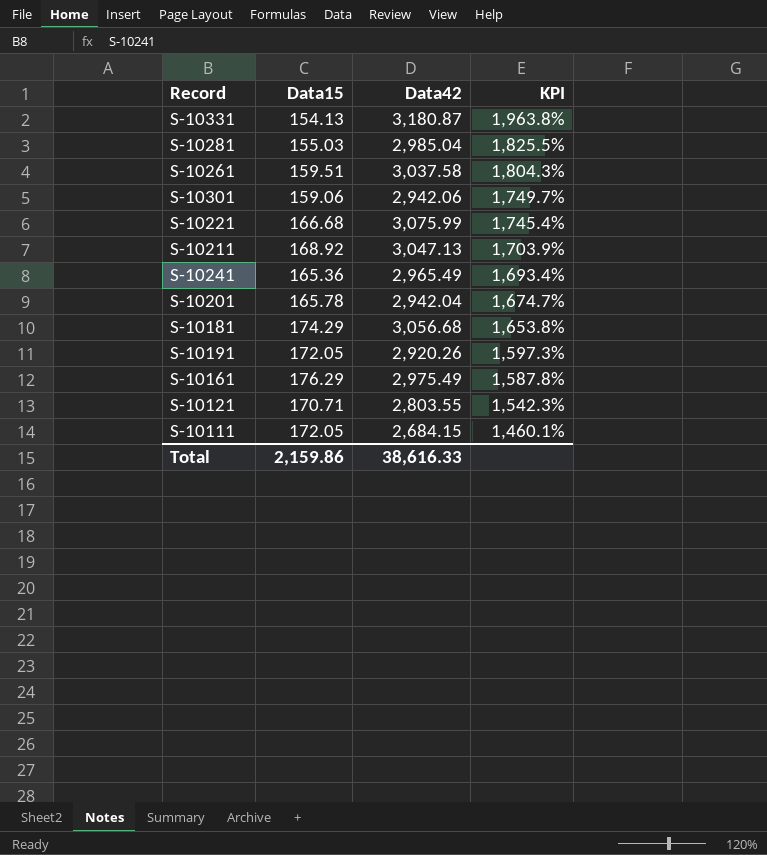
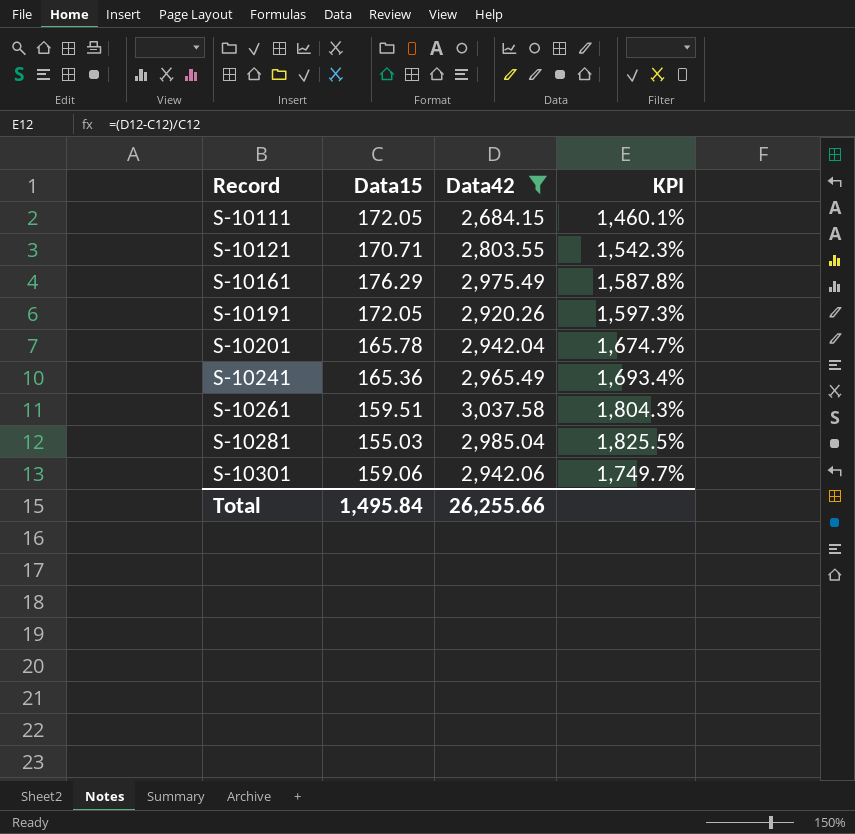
filter: none -> Data42 <= 3,037.58
row order: KPI descending -> Record ascending
Total | Data15: 2,159.86 -> 1,495.84
Total | Data42: 38,616.33 -> 26,255.66

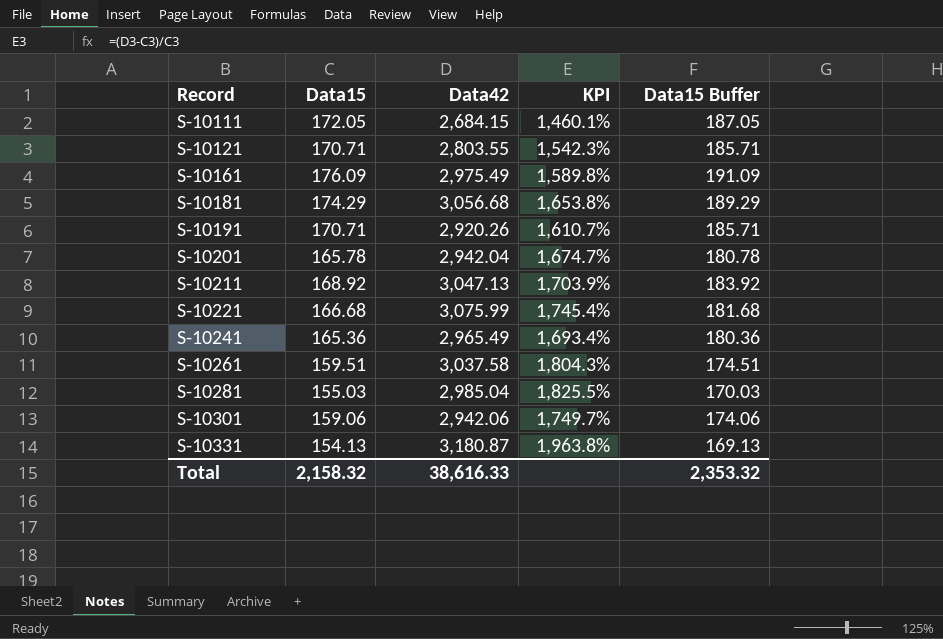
filter: Data42 <= 3,037.58 -> none
column Data15 Buffer | formula: none -> [Data15] + 15
S-10161 | Data15: 176.29 -> 176.09
S-10161 | KPI: 1,587.8% -> 1,589.8%
S-10191 | Data15: 172.05 -> 170.71
S-10191 | KPI: 1,597.3% -> 1,610.7%
Total | Data15: 1,495.84 -> 2,158.32
Total | Data42: 26,255.66 -> 38,616.33

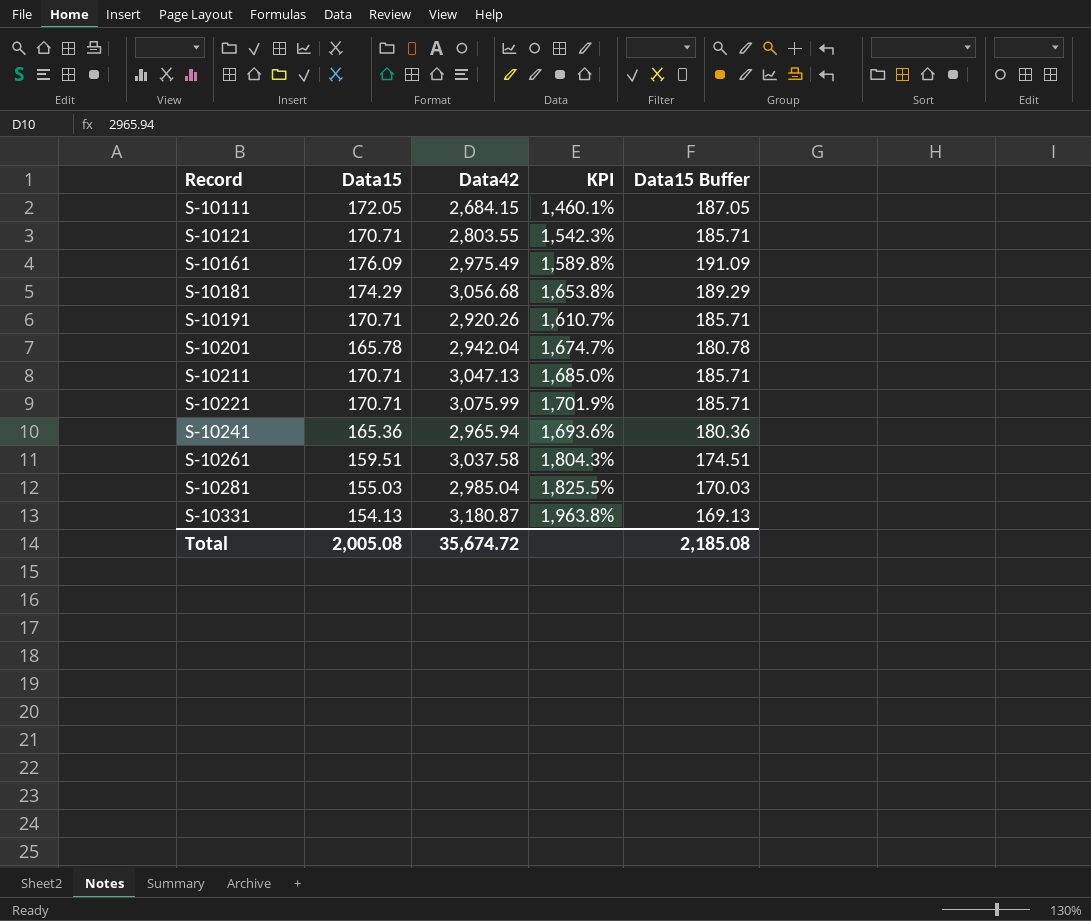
row S-10301: 159.06 | 2,942.06 | 1,749.7% | 174.06 -> none
S-10211 | Data15: 168.92 -> 170.71
S-10211 | KPI: 1,703.9% -> 1,685.0%
S-10211 | Data15 Buffer: 183.92 -> 185.71
S-10221 | Data15: 166.68 -> 170.71
S-10221 | KPI: 1,745.4% -> 1,701.9%
S-10221 | Data15 Buffer: 181.68 -> 185.71
S-10241 | Data42: 2,965.49 -> 2,965.94
S-10241 | KPI: 1,693.4% -> 1,693.6%
Total | Data15: 2,158.32 -> 2,005.08
Total | Data42: 38,616.33 -> 35,674.72
Total | Data15 Buffer: 2,353.32 -> 2,185.08

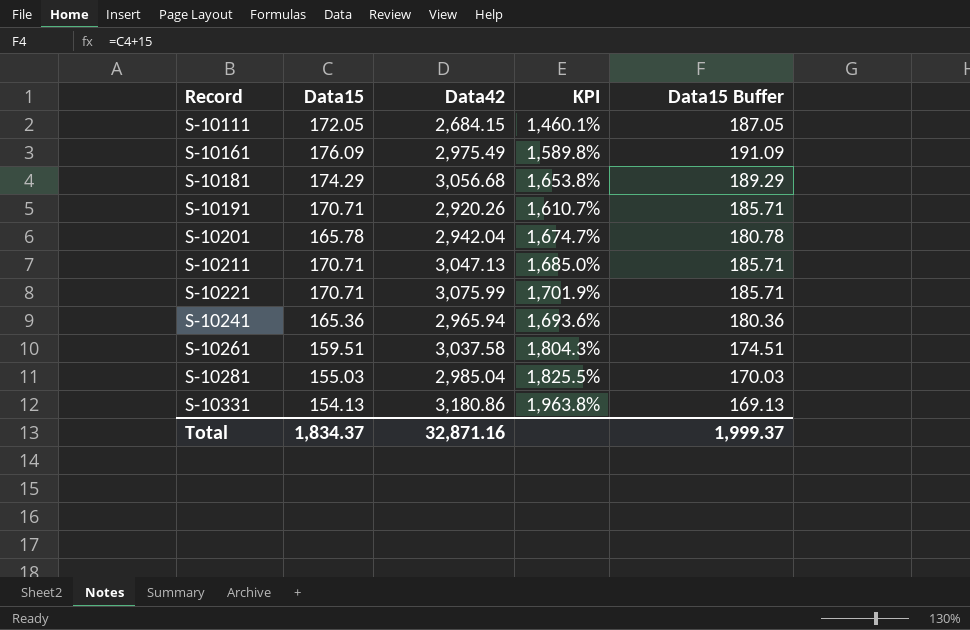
row S-10121: 170.71 | 2,803.55 | 1,542.3% | 185.71 -> none
S-10331 | Data42: 3,180.87 -> 3,180.86
Total | Data15: 2,005.08 -> 1,834.37
Total | Data42: 35,674.72 -> 32,871.16
Total | Data15 Buffer: 2,185.08 -> 1,999.37

